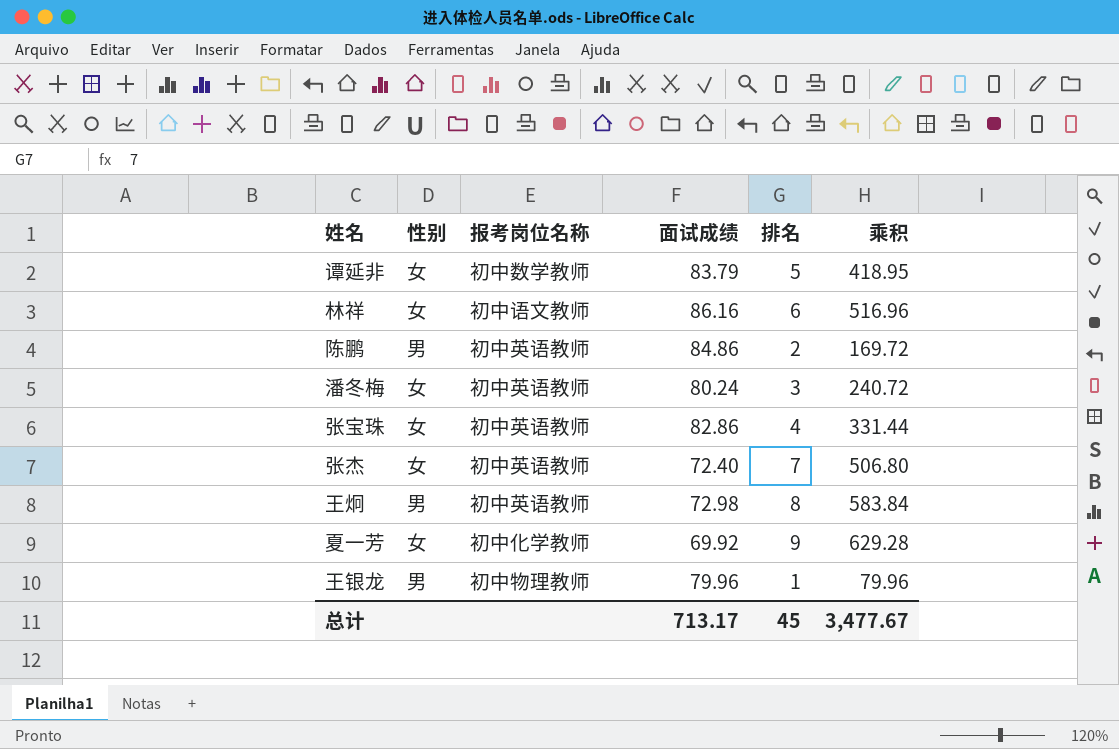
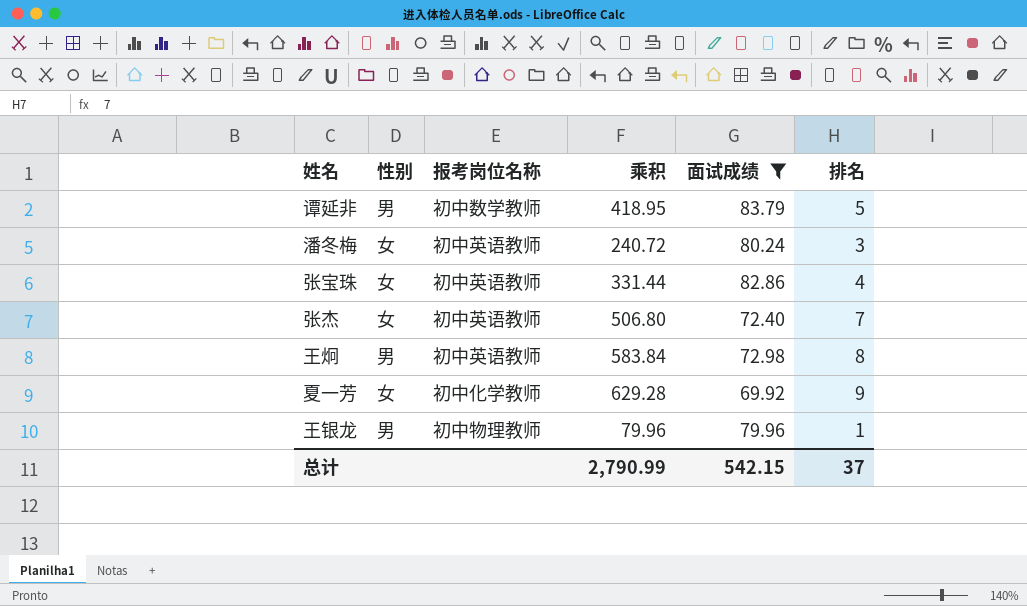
filter: none -> 面试成绩 <= 83.79
column 乘积 | position: 6 -> 4
谭延非 | 性别: 女 -> 男
总计 | 乘积: 3,477.67 -> 2,790.99
总计 | 面试成绩: 713.17 -> 542.15
总计 | 排名: 45 -> 37

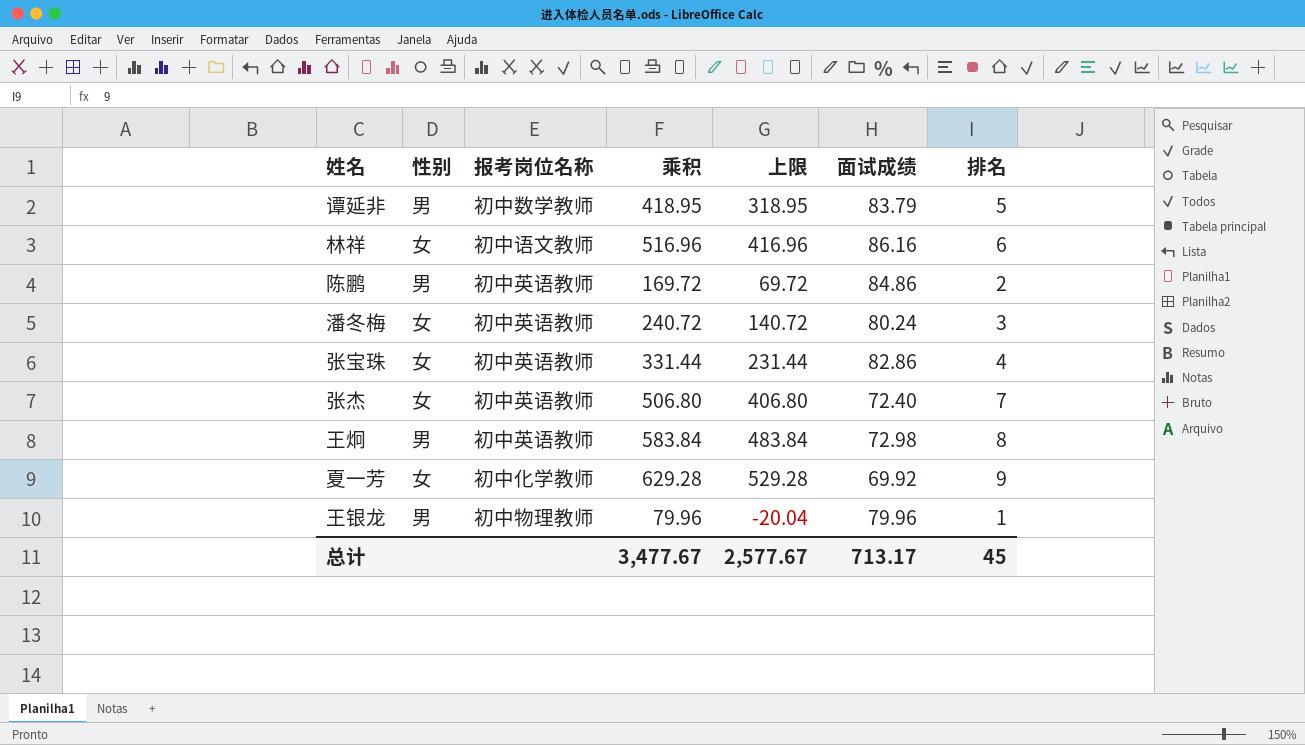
filter: 面试成绩 <= 83.79 -> none
column 上限 | formula: none -> [乘积] - 100
总计 | 乘积: 2,790.99 -> 3,477.67
总计 | 面试成绩: 542.15 -> 713.17
总计 | 排名: 37 -> 45

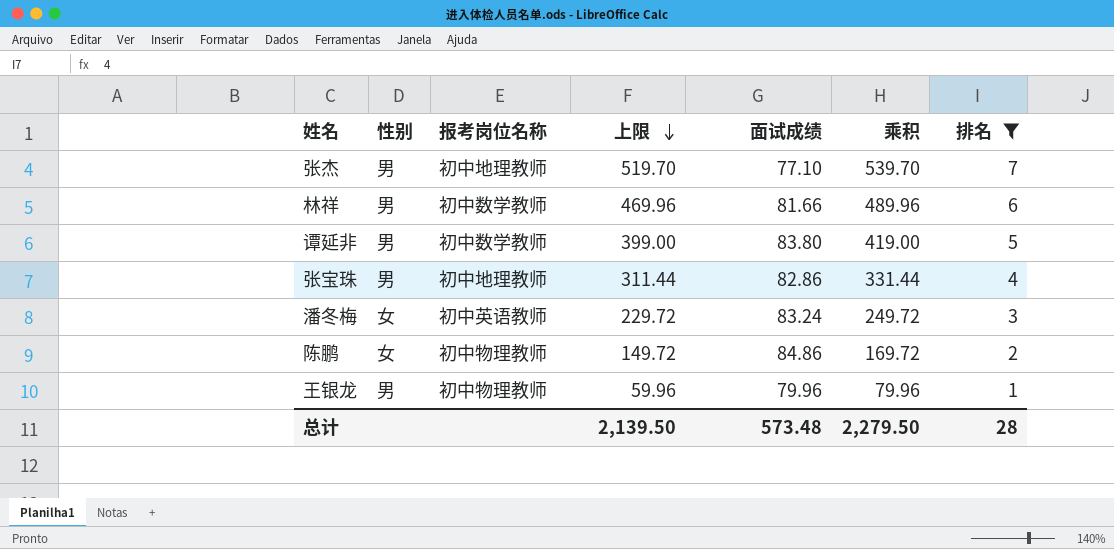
filter: none -> 排名 <= 7
row order: none -> 上限 descending
column 上限 | formula: [乘积] - 100 -> [乘积] - 20
column 乘积 | position: 4 -> 6
张杰 | 性别: 女 -> 男
张杰 | 报考岗位名称: 初中英语教师 -> 初中地理教师
张杰 | 面试成绩: 72.40 -> 77.10
张杰 | 乘积: 506.80 -> 539.70
林祥 | 性别: 女 -> 男
林祥 | 报考岗位名称: 初中语文教师 -> 初中数学教师
林祥 | 面试成绩: 86.16 -> 81.66
林祥 | 乘积: 516.96 -> 489.96
谭延非 | 面试成绩: 83.79 -> 83.80
谭延非 | 乘积: 418.95 -> 419.00
张宝珠 | 性别: 女 -> 男
张宝珠 | 报考岗位名称: 初中英语教师 -> 初中地理教师
潘冬梅 | 面试成绩: 80.24 -> 83.24
潘冬梅 | 乘积: 240.72 -> 249.72
陈鹏 | 性别: 男 -> 女
陈鹏 | 报考岗位名称: 初中英语教师 -> 初中物理教师
总计 | 上限: 2,577.67 -> 2,139.50
总计 | 面试成绩: 713.17 -> 573.48
总计 | 乘积: 3,477.67 -> 2,279.50
总计 | 排名: 45 -> 28

